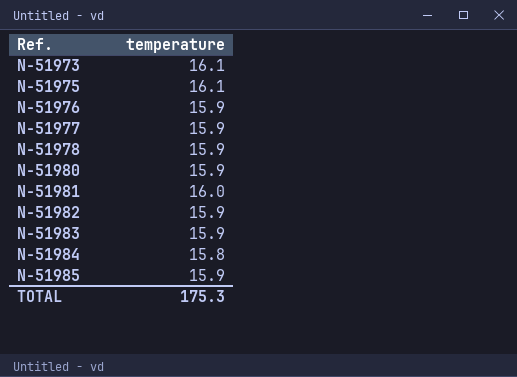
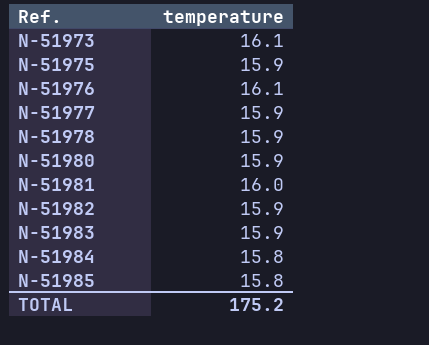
N-51975 | temperature: 16.1 -> 15.9
N-51976 | temperature: 15.9 -> 16.1
N-51985 | temperature: 15.9 -> 15.8
TOTAL | temperature: 175.3 -> 175.2

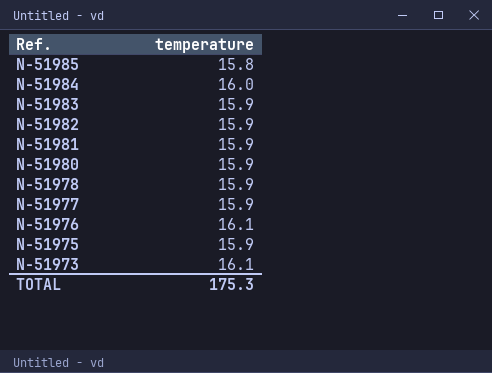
row order: Ref. ascending -> Ref. descending
N-51984 | temperature: 15.8 -> 16.0
N-51981 | temperature: 16.0 -> 15.9
TOTAL | temperature: 175.2 -> 175.3

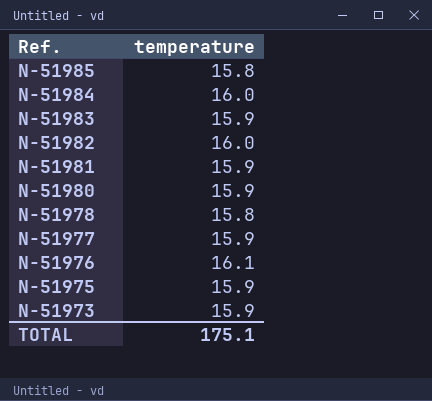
N-51982 | temperature: 15.9 -> 16.0
N-51978 | temperature: 15.9 -> 15.8
N-51973 | temperature: 16.1 -> 15.9
TOTAL | temperature: 175.3 -> 175.1

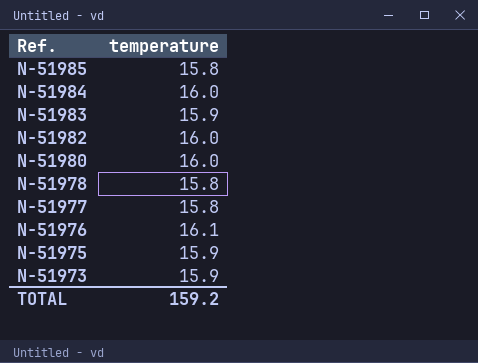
row N-51981: 15.9 -> none
N-51980 | temperature: 15.9 -> 16.0
N-51977 | temperature: 15.9 -> 15.8
TOTAL | temperature: 175.1 -> 159.2

